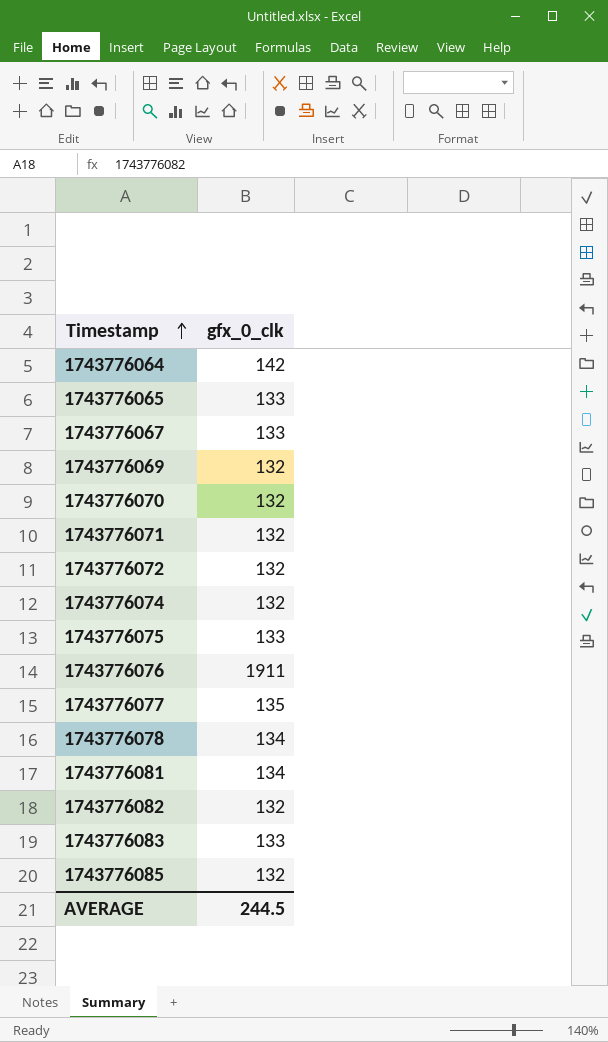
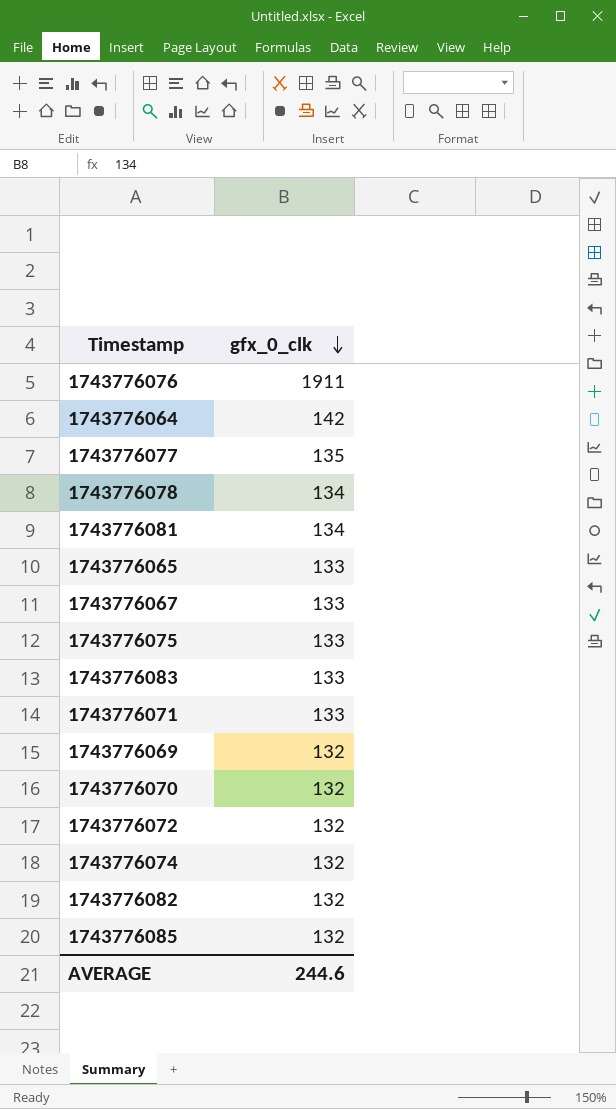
row order: Timestamp ascending -> gfx_0_clk descending
1743776071 | gfx_0_clk: 132 -> 133
AVERAGE | gfx_0_clk: 244.5 -> 244.6

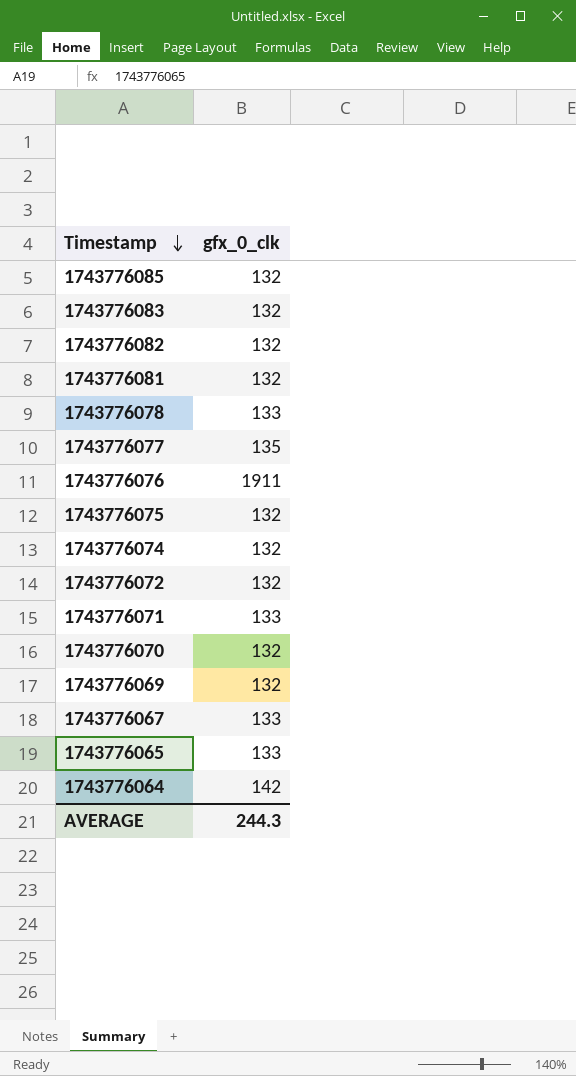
row order: gfx_0_clk descending -> Timestamp descending
1743776083 | gfx_0_clk: 133 -> 132
1743776081 | gfx_0_clk: 134 -> 132
1743776078 | gfx_0_clk: 134 -> 133
1743776075 | gfx_0_clk: 133 -> 132
AVERAGE | gfx_0_clk: 244.6 -> 244.3

